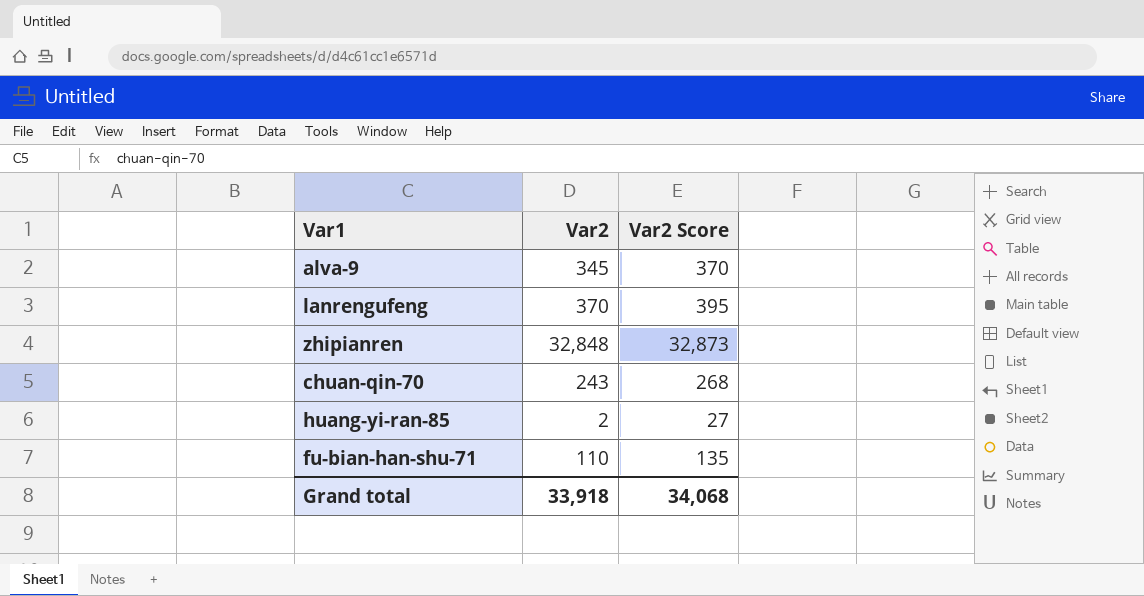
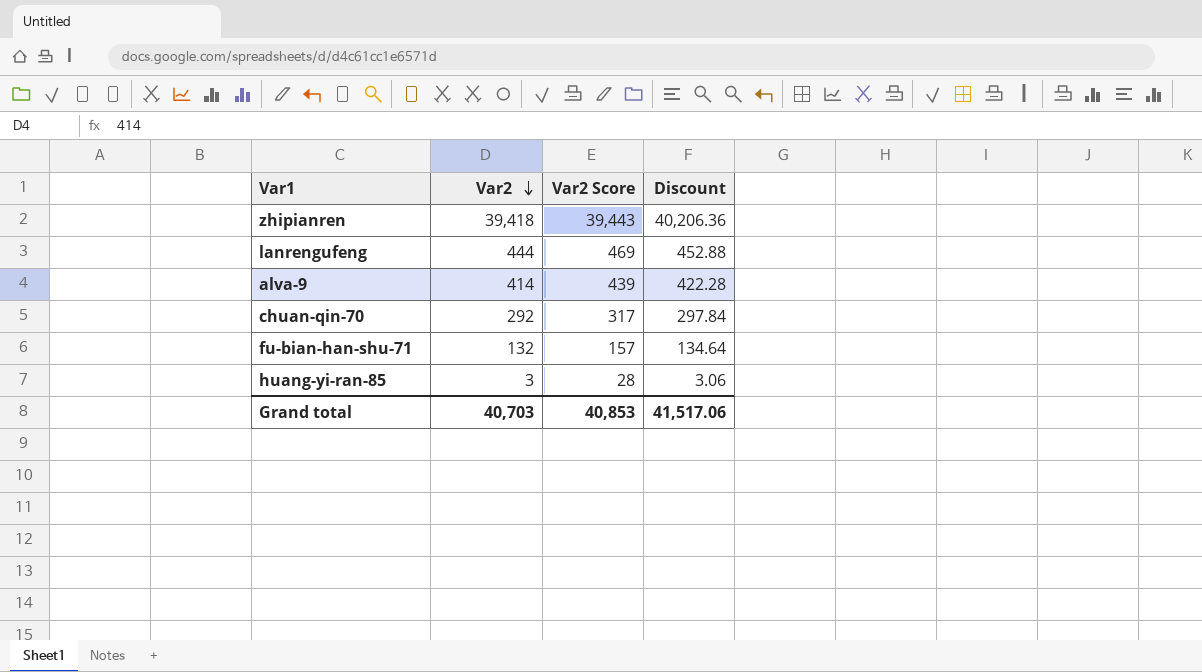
row order: none -> Var2 descending
column Discount | formula: none -> [Var2] * 1.02
zhipianren | Var2: 32,848 -> 39,418
zhipianren | Var2 Score: 32,873 -> 39,443
lanrengufeng | Var2: 370 -> 444
lanrengufeng | Var2 Score: 395 -> 469
alva-9 | Var2: 345 -> 414
alva-9 | Var2 Score: 370 -> 439
chuan-qin-70 | Var2: 243 -> 292
chuan-qin-70 | Var2 Score: 268 -> 317
fu-bian-han-shu-71 | Var2: 110 -> 132
fu-bian-han-shu-71 | Var2 Score: 135 -> 157
huang-yi-ran-85 | Var2: 2 -> 3
huang-yi-ran-85 | Var2 Score: 27 -> 28
Grand total | Var2: 33,918 -> 40,703
Grand total | Var2 Score: 34,068 -> 40,853

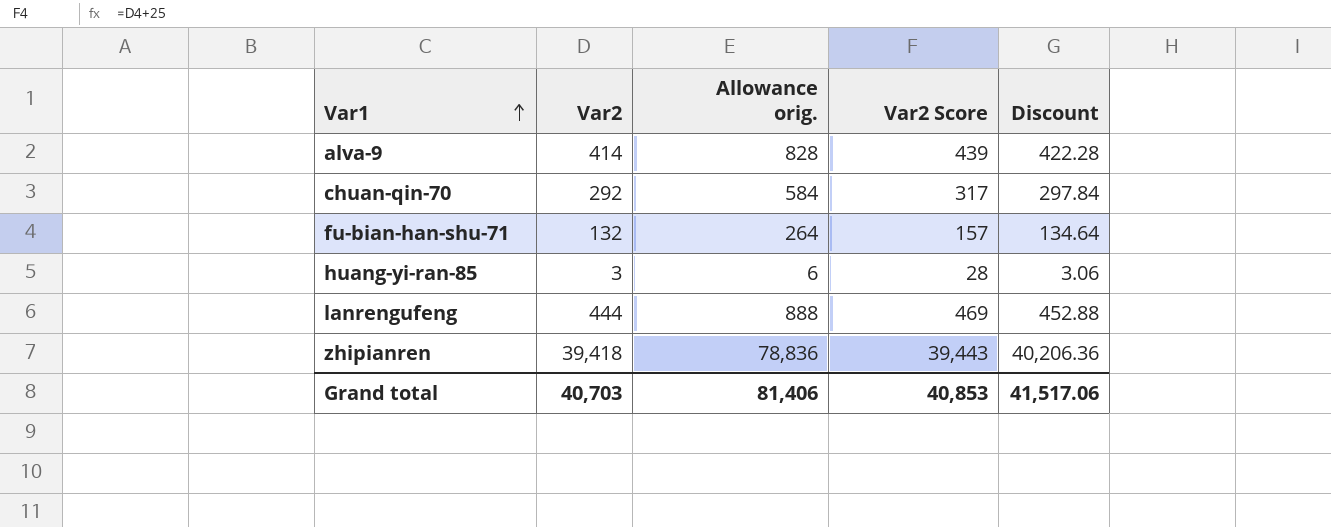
row order: Var2 descending -> Var1 ascending
column Allowance orig. | formula: none -> [Var2] * 2

